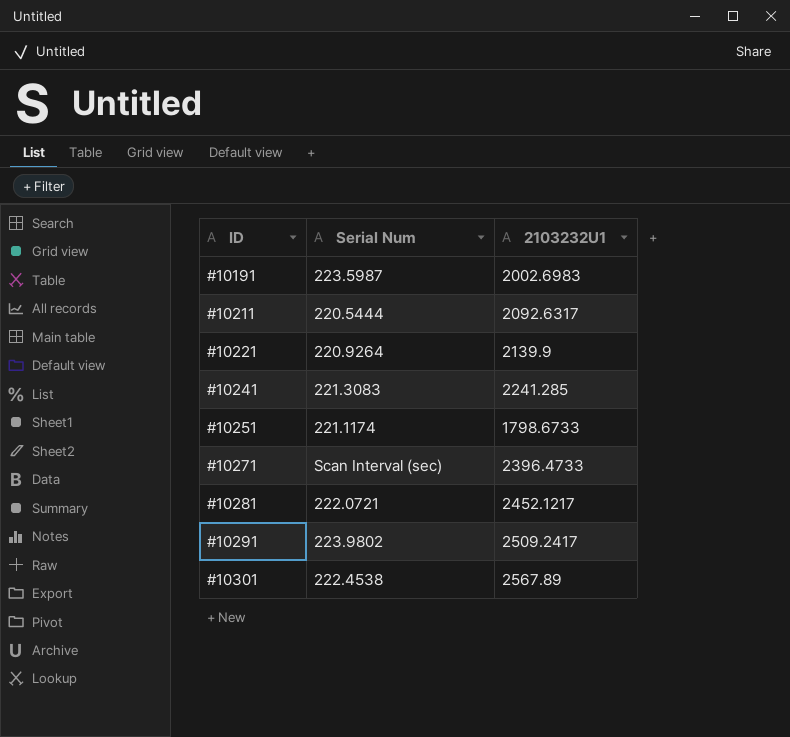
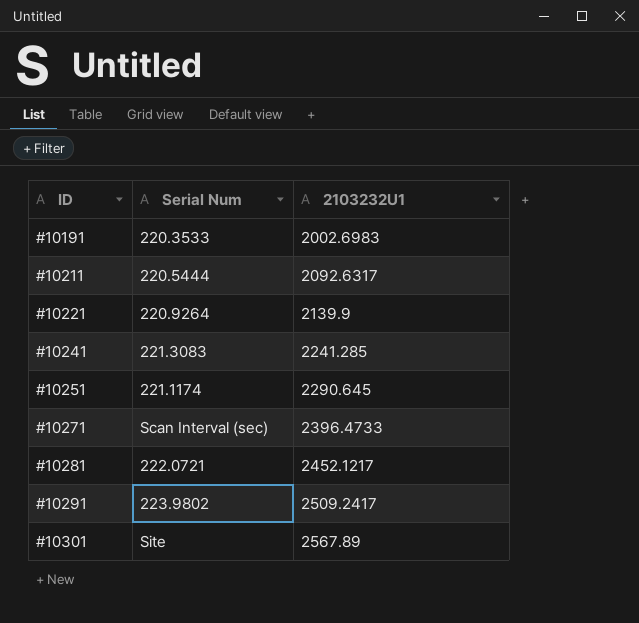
#10191 | Serial Num: 223.5987 -> 220.3533
#10251 | 2103232U1: 1798.6733 -> 2290.645
#10301 | Serial Num: 222.4538 -> Site

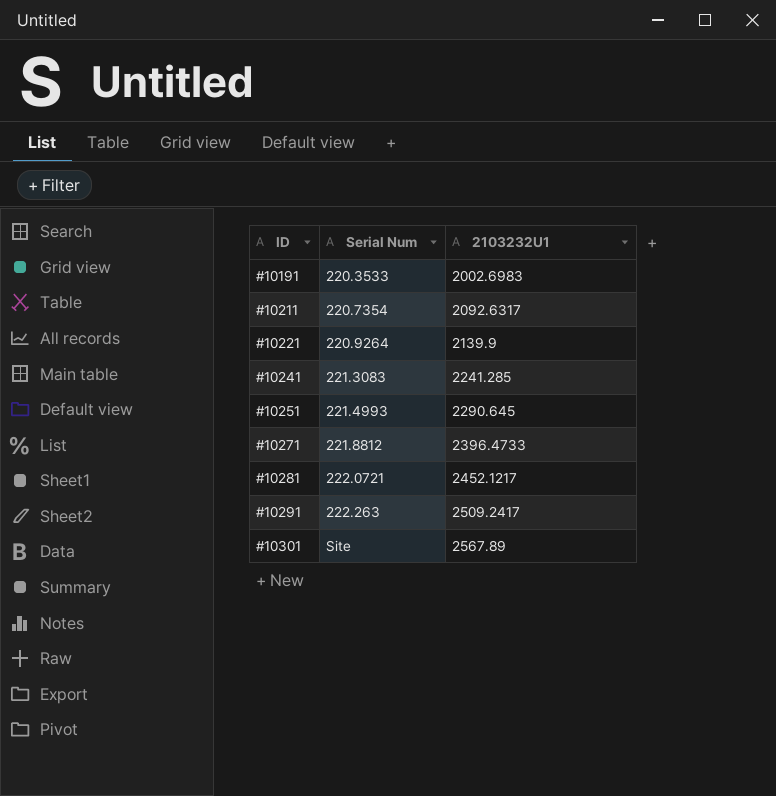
#10211 | Serial Num: 220.5444 -> 220.7354
#10251 | Serial Num: 221.1174 -> 221.4993
#10271 | Serial Num: Scan Interval (sec) -> 221.8812
#10291 | Serial Num: 223.9802 -> 222.263

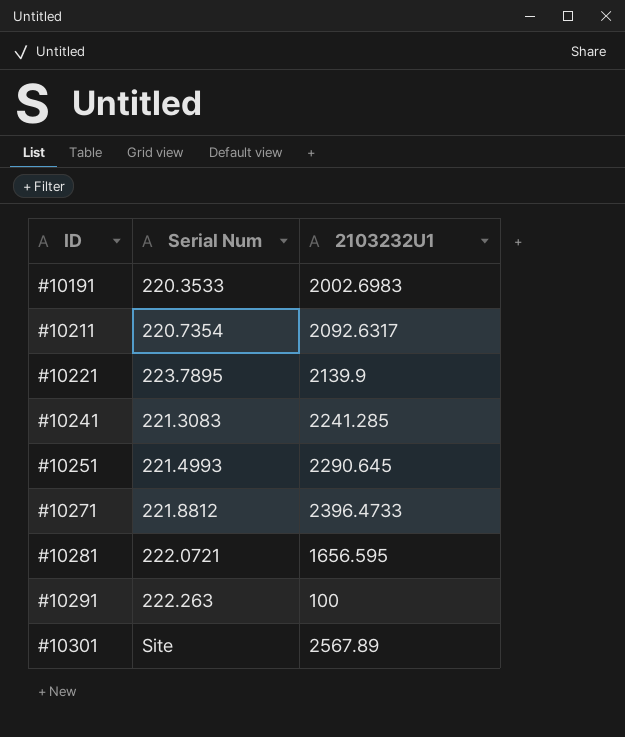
#10221 | Serial Num: 220.9264 -> 223.7895
#10281 | 2103232U1: 2452.1217 -> 1656.595
#10291 | 2103232U1: 2509.2417 -> 100

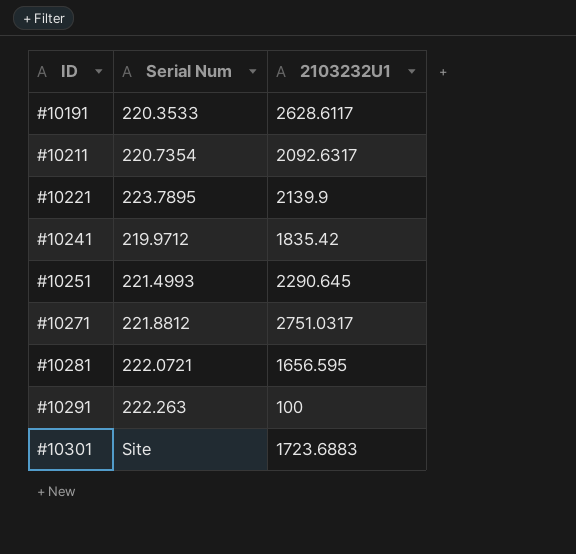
#10191 | 2103232U1: 2002.6983 -> 2628.6117
#10241 | Serial Num: 221.3083 -> 219.9712
#10241 | 2103232U1: 2241.285 -> 1835.42
#10271 | 2103232U1: 2396.4733 -> 2751.0317
#10301 | 2103232U1: 2567.89 -> 1723.6883

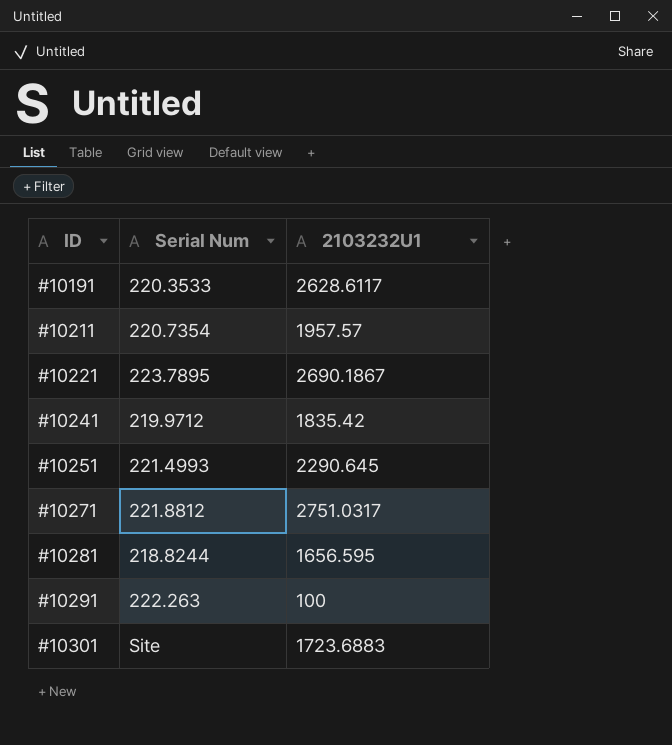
#10211 | 2103232U1: 2092.6317 -> 1957.57
#10221 | 2103232U1: 2139.9 -> 2690.1867
#10281 | Serial Num: 222.0721 -> 218.8244

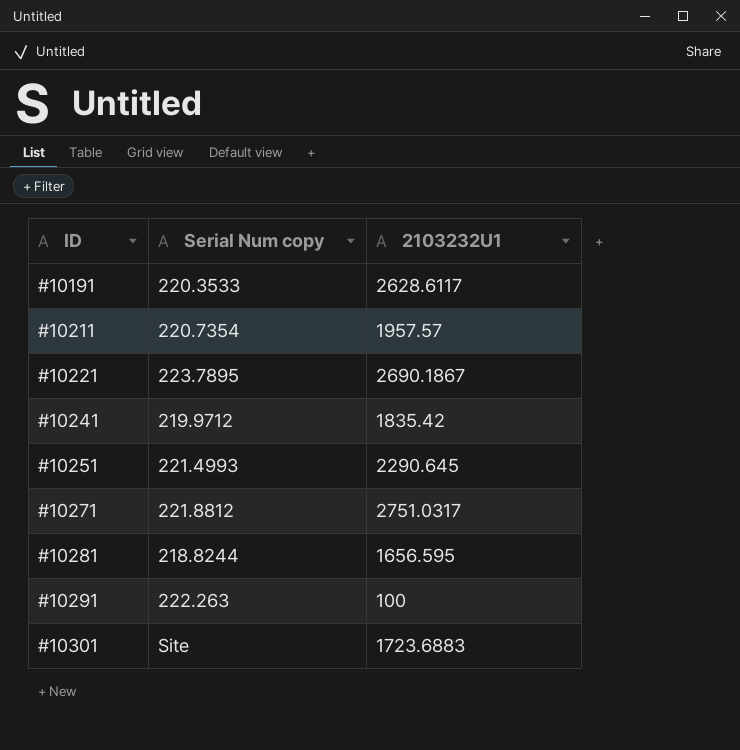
column name: Serial Num -> Serial Num copy

